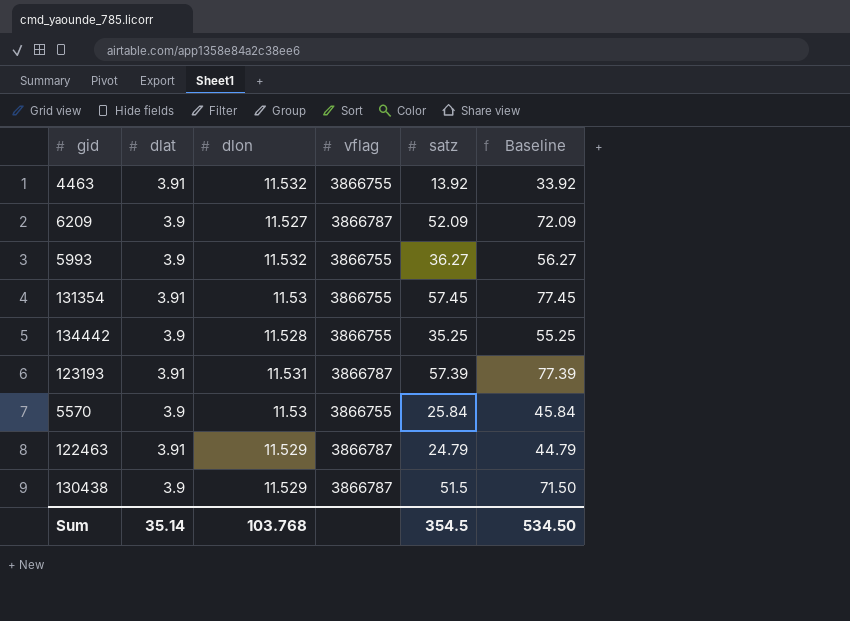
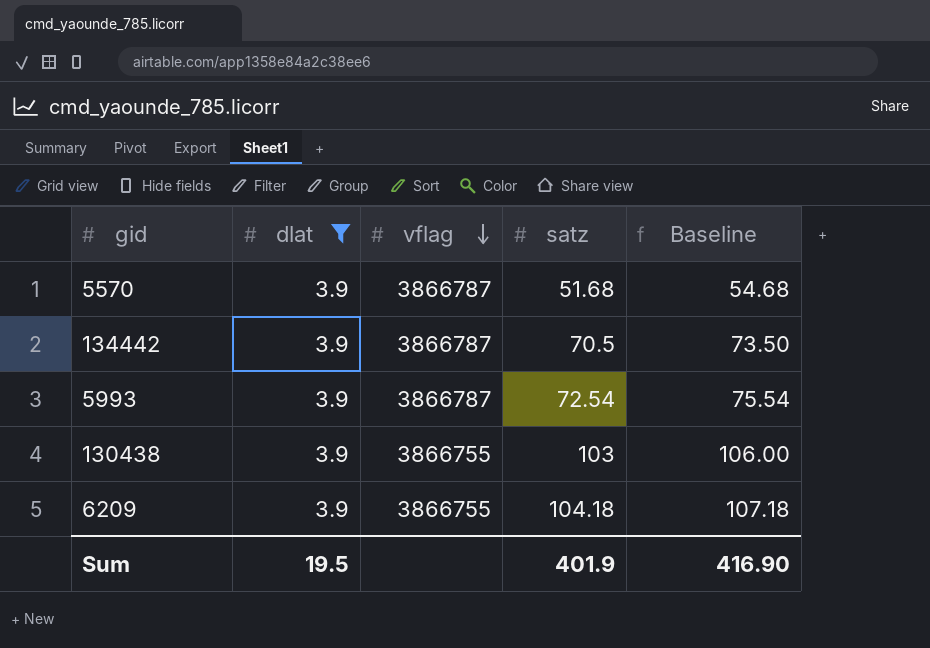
filter: none -> dlat = 3.9
row order: none -> vflag descending
column dlon | position: 3 -> none
column Baseline | formula: [satz] + 20 -> [satz] + 3
5570 | vflag: 3866755 -> 3866787
5570 | satz: 25.84 -> 51.68
134442 | vflag: 3866755 -> 3866787
134442 | satz: 35.25 -> 70.5
5993 | vflag: 3866755 -> 3866787
5993 | satz: 36.27 -> 72.54
130438 | vflag: 3866787 -> 3866755
130438 | satz: 51.5 -> 103
6209 | vflag: 3866787 -> 3866755
6209 | satz: 52.09 -> 104.18
Sum | dlat: 35.14 -> 19.5
Sum | satz: 354.5 -> 401.9
Sum | Baseline: 534.50 -> 416.90

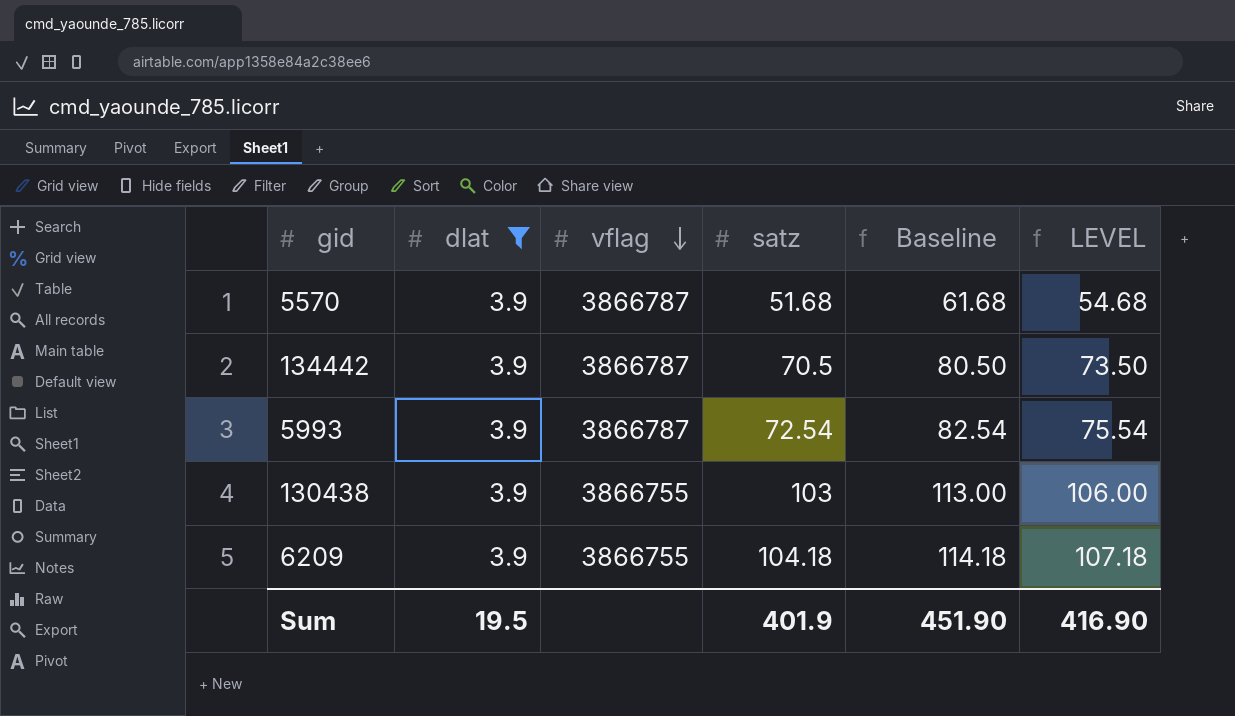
column Baseline | formula: [satz] + 3 -> [satz] + 10
column LEVEL | formula: none -> [satz] + 3
Sum | Baseline: 416.90 -> 451.90

